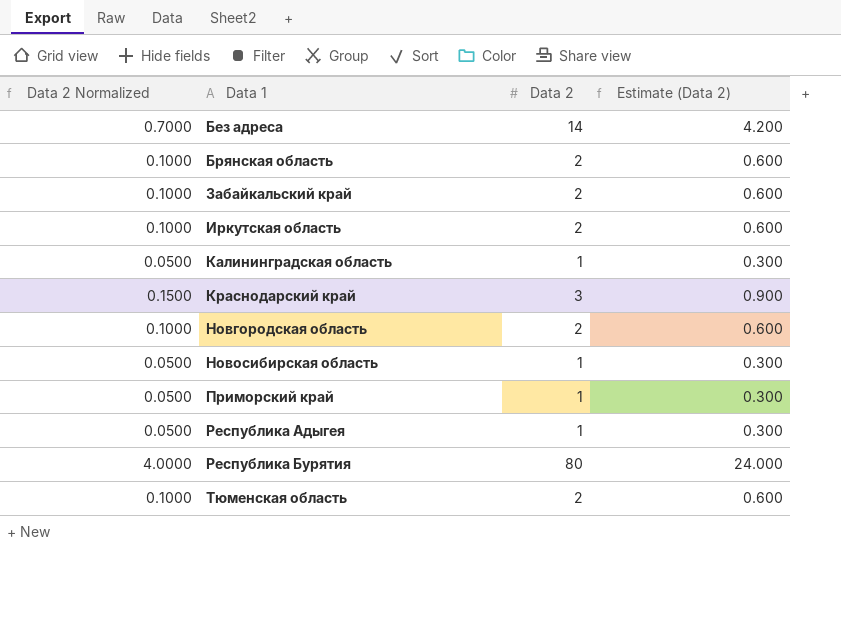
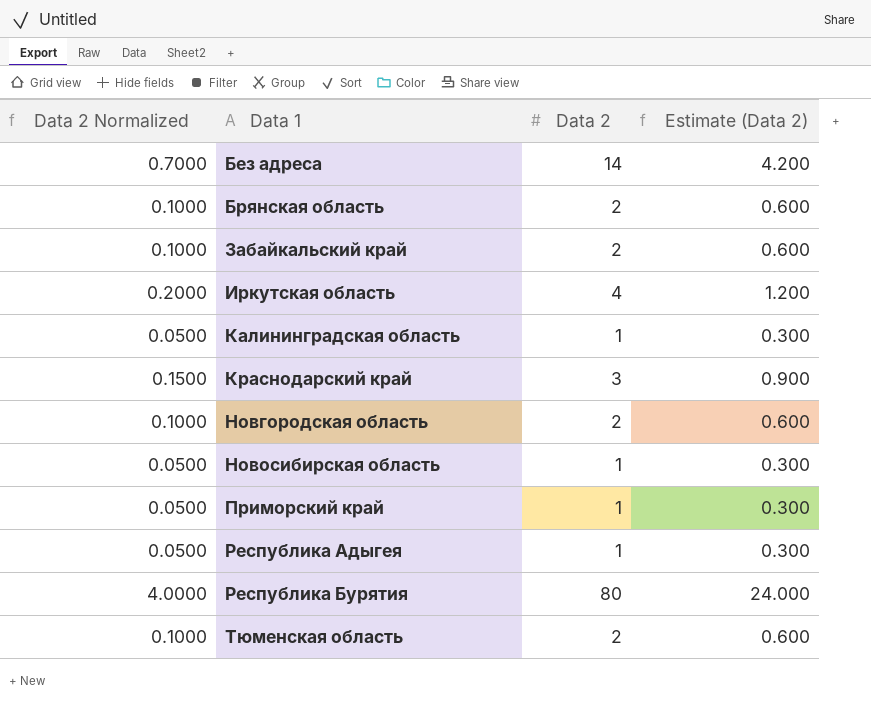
Иркутская область | Data 2 Normalized: 0.1000 -> 0.2000
Иркутская область | Data 2: 2 -> 4
Иркутская область | Estimate (Data 2): 0.600 -> 1.200

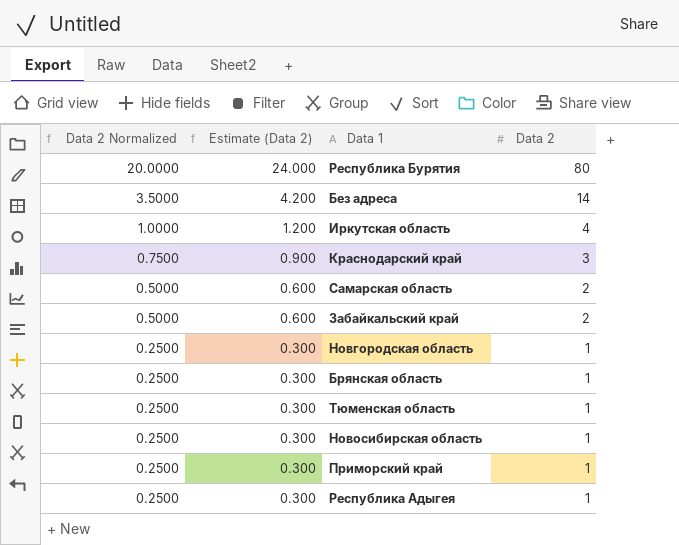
row order: Data 1 ascending -> Data 2 Normalized descending
column Data 2 Normalized | formula: [Data 2] * 0.05 -> [Data 2] * 0.25
column Estimate (Data 2) | position: 4 -> 2
row Калининградская область: 0.0500 | 1 | 0.300 -> none
row Самарская область: none -> 0.5000 | 0.600 | 2
Новгородская область | Estimate (Data 2): 0.600 -> 0.300
Новгородская область | Data 2: 2 -> 1
Брянская область | Estimate (Data 2): 0.600 -> 0.300
Брянская область | Data 2: 2 -> 1
Тюменская область | Estimate (Data 2): 0.600 -> 0.300
Тюменская область | Data 2: 2 -> 1

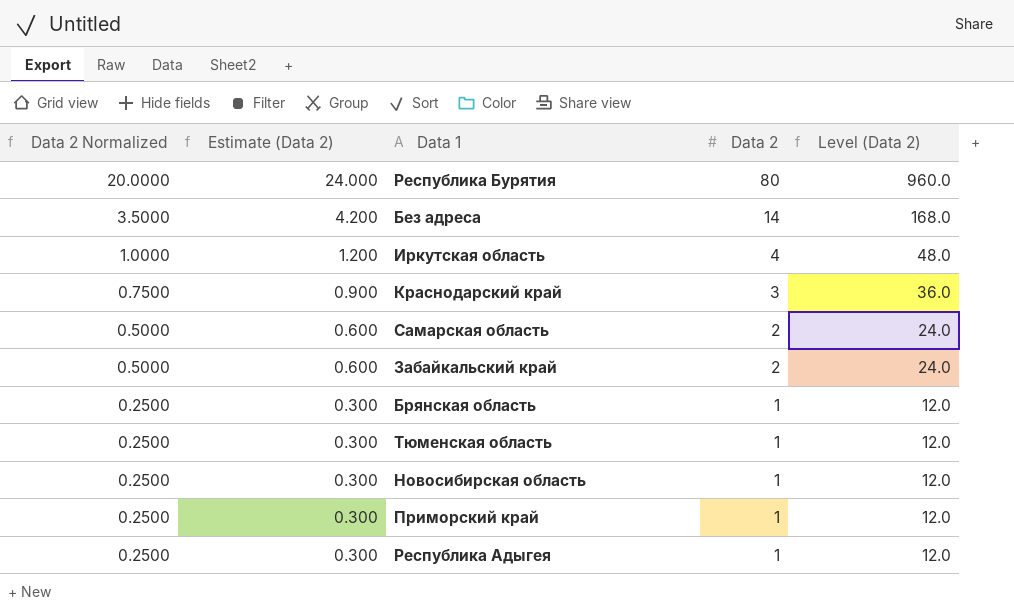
column Level (Data 2) | formula: none -> [Data 2] * 12
row Новгородская область: 0.2500 | 0.300 | 1 -> none

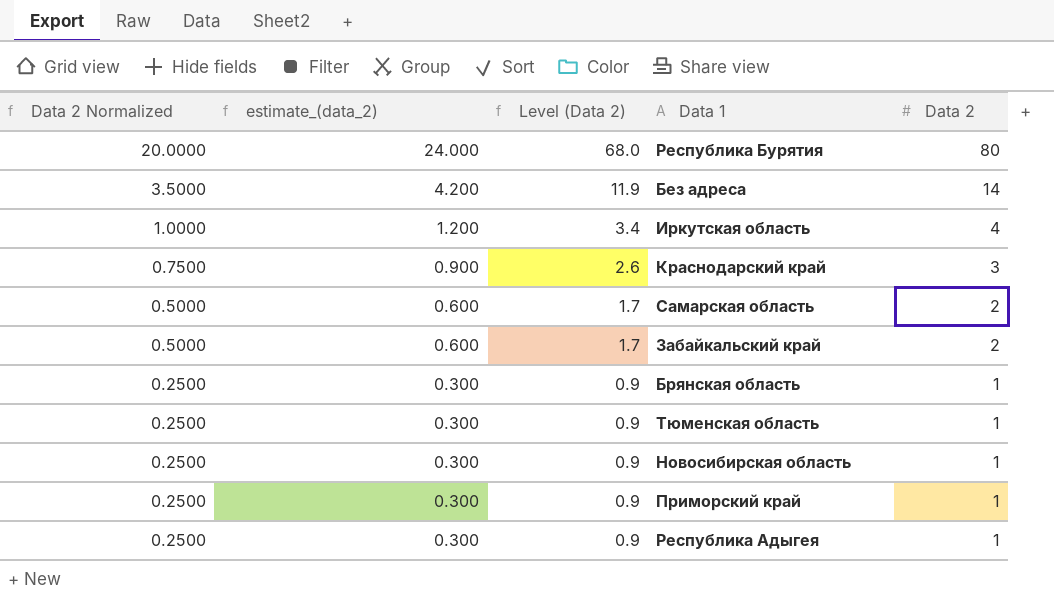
column name: Estimate (Data 2) -> estimate_(data_2)
column Level (Data 2) | formula: [Data 2] * 12 -> [Data 2] * 0.85
column Level (Data 2) | position: 5 -> 3

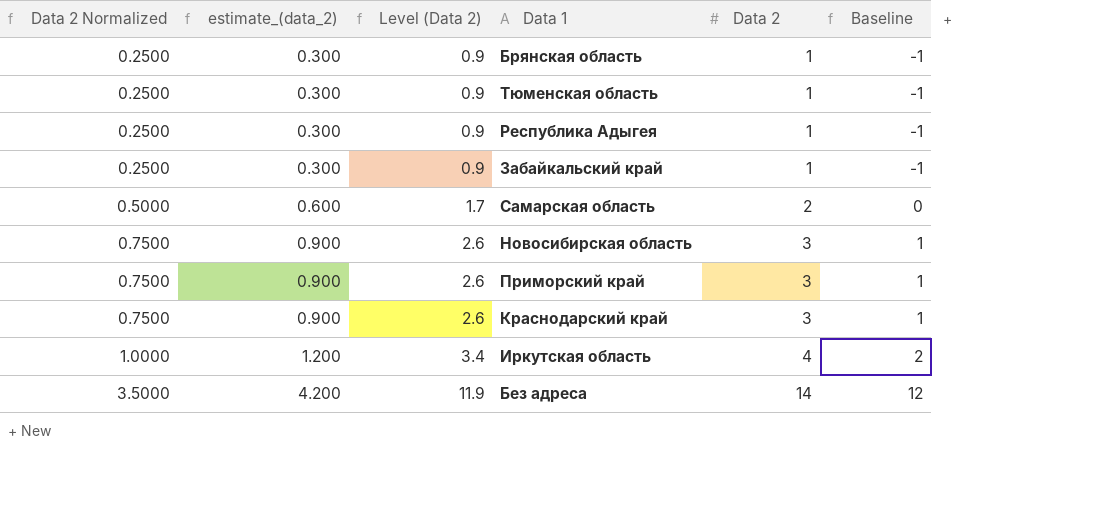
row order: Data 2 Normalized descending -> Data 2 Normalized ascending
column Baseline | formula: none -> [Data 2] - 2
row Республика Бурятия: 20.0000 | 24.000 | 68.0 | 80 -> none
Забайкальский край | Data 2 Normalized: 0.5000 -> 0.2500
Забайкальский край | estimate_(data_2): 0.600 -> 0.300
Забайкальский край | Level (Data 2): 1.7 -> 0.9
Забайкальский край | Data 2: 2 -> 1
Новосибирская область | Data 2 Normalized: 0.2500 -> 0.7500
Новосибирская область | estimate_(data_2): 0.300 -> 0.900
Новосибирская область | Level (Data 2): 0.9 -> 2.6
Новосибирская область | Data 2: 1 -> 3
Приморский край | Data 2 Normalized: 0.2500 -> 0.7500
Приморский край | estimate_(data_2): 0.300 -> 0.900
Приморский край | Level (Data 2): 0.9 -> 2.6
Приморский край | Data 2: 1 -> 3

